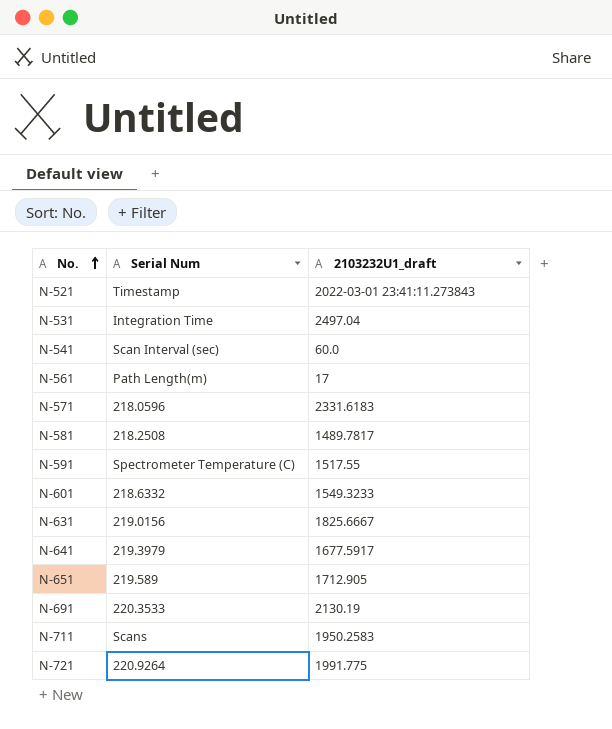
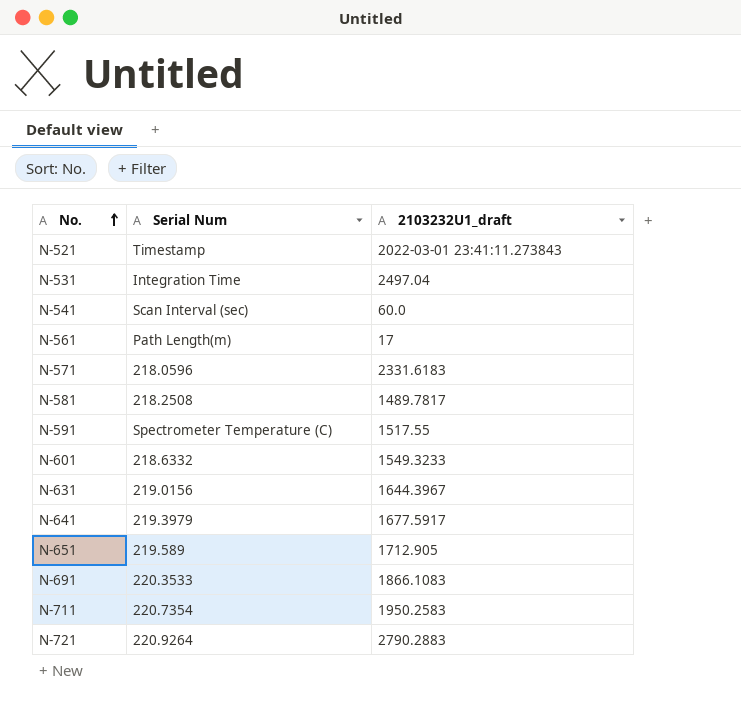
N-631 | 2103232U1_draft: 1825.6667 -> 1644.3967
N-691 | 2103232U1_draft: 2130.19 -> 1866.1083
N-711 | Serial Num: Scans -> 220.7354
N-721 | 2103232U1_draft: 1991.775 -> 2790.2883

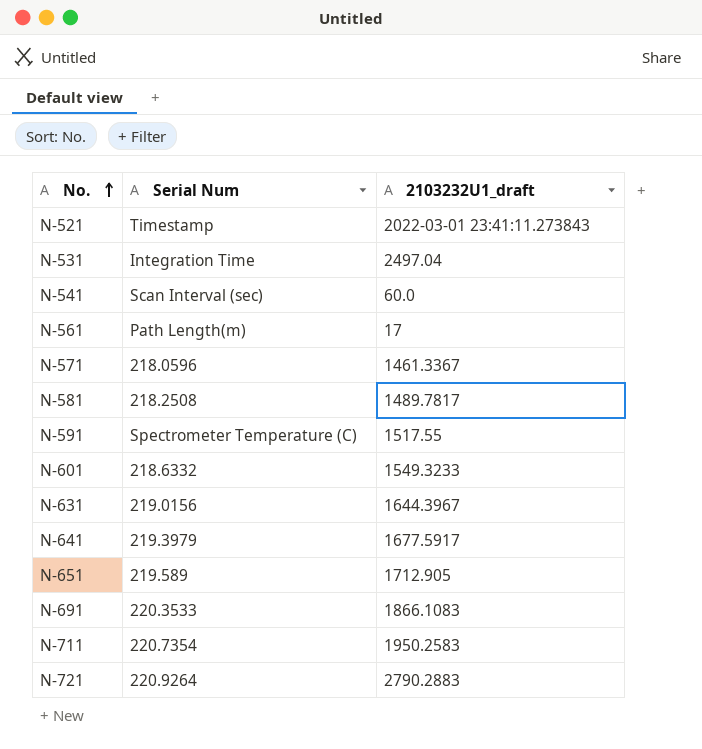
N-571 | 2103232U1_draft: 2331.6183 -> 1461.3367

